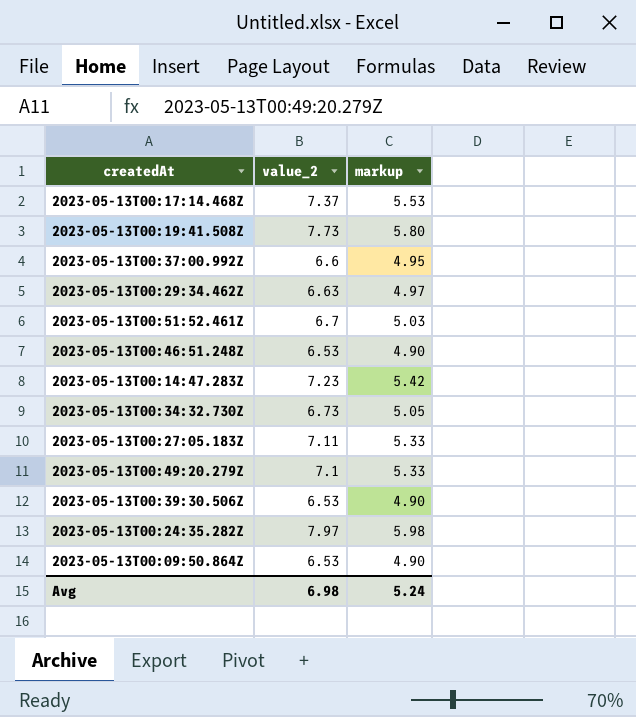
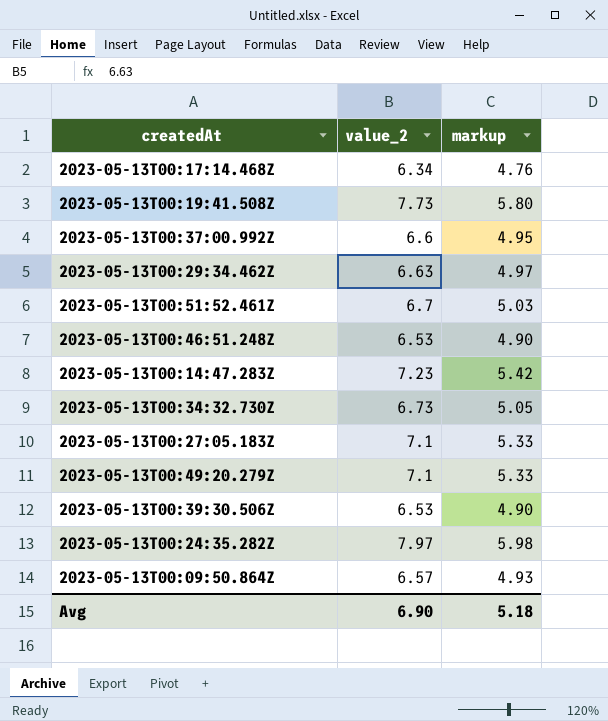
2023-05-13T00:17:14.468Z | value_2: 7.37 -> 6.34
2023-05-13T00:17:14.468Z | markup: 5.53 -> 4.76
2023-05-13T00:27:05.183Z | value_2: 7.11 -> 7.1
2023-05-13T00:09:50.864Z | value_2: 6.53 -> 6.57
2023-05-13T00:09:50.864Z | markup: 4.90 -> 4.93
Avg | value_2: 6.98 -> 6.90
Avg | markup: 5.24 -> 5.18

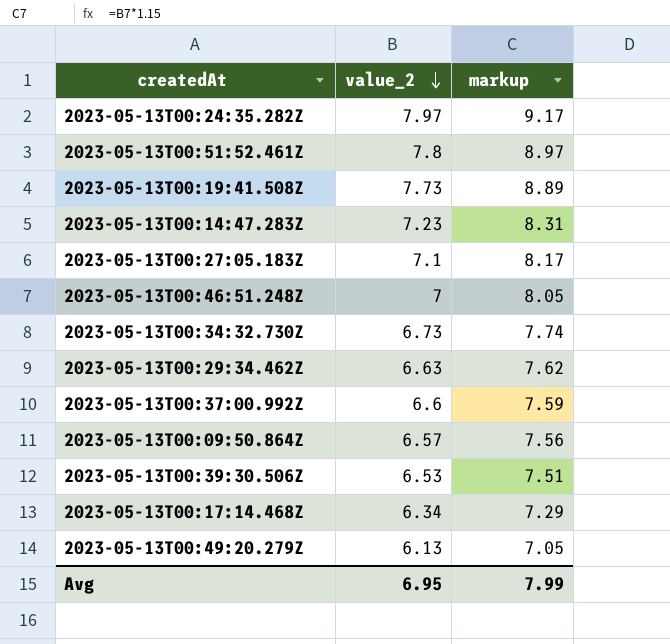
row order: none -> value_2 descending
column markup | formula: [value_2] * 0.75 -> [value_2] * 1.15
2023-05-13T00:51:52.461Z | value_2: 6.7 -> 7.8
2023-05-13T00:46:51.248Z | value_2: 6.53 -> 7
2023-05-13T00:49:20.279Z | value_2: 7.1 -> 6.13
Avg | value_2: 6.90 -> 6.95
Avg | markup: 5.18 -> 7.99

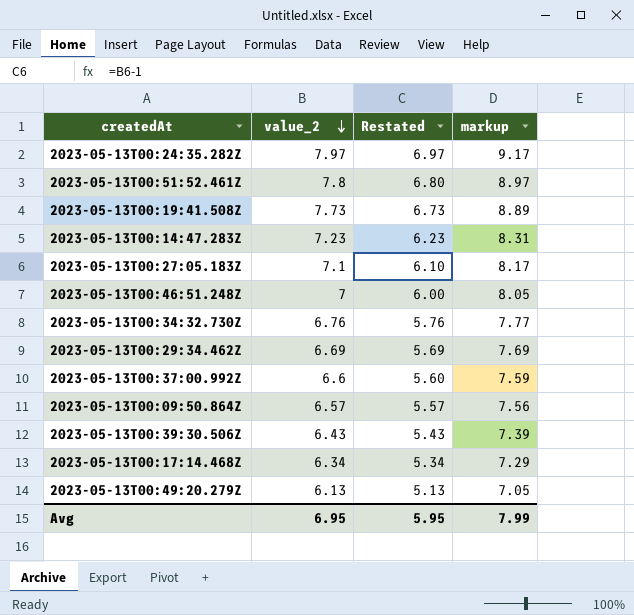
column Restated | formula: none -> [value_2] - 1
2023-05-13T00:34:32.730Z | value_2: 6.73 -> 6.76
2023-05-13T00:34:32.730Z | markup: 7.74 -> 7.77
2023-05-13T00:29:34.462Z | value_2: 6.63 -> 6.69
2023-05-13T00:29:34.462Z | markup: 7.62 -> 7.69
2023-05-13T00:39:30.506Z | value_2: 6.53 -> 6.43
2023-05-13T00:39:30.506Z | markup: 7.51 -> 7.39

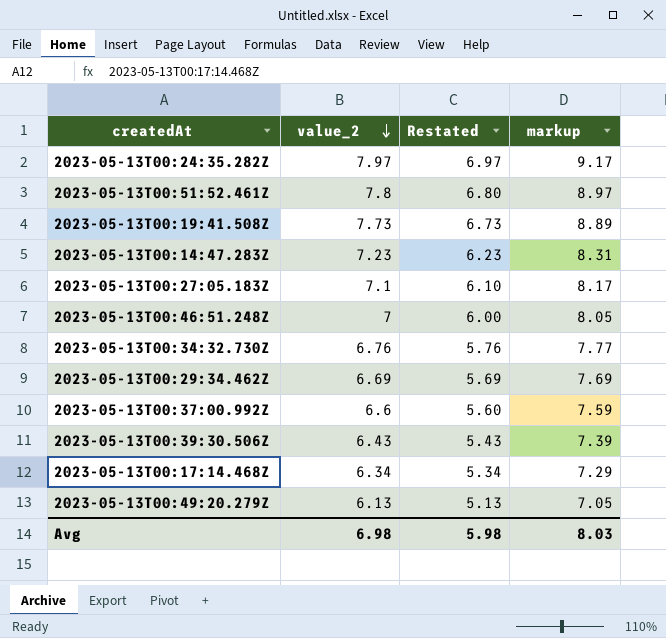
row 2023-05-13T00:09:50.864Z: 6.57 | 5.57 | 7.56 -> none
Avg | value_2: 6.95 -> 6.98
Avg | Restated: 5.95 -> 5.98
Avg | markup: 7.99 -> 8.03

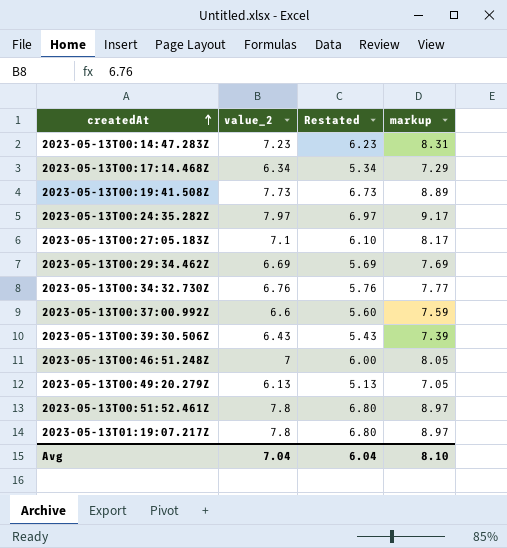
row order: value_2 descending -> createdAt ascending
row 2023-05-13T01:19:07.217Z: none -> 7.8 | 6.80 | 8.97
Avg | value_2: 6.98 -> 7.04
Avg | Restated: 5.98 -> 6.04
Avg | markup: 8.03 -> 8.10

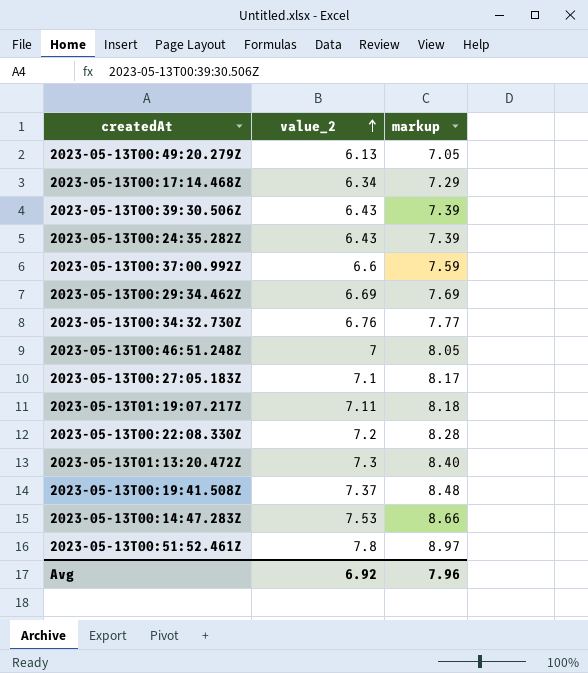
row order: createdAt ascending -> value_2 ascending
column Restated | formula: [value_2] - 1 -> none
2023-05-13T00:24:35.282Z | value_2: 7.97 -> 6.43
2023-05-13T00:24:35.282Z | markup: 9.17 -> 7.39
2023-05-13T01:19:07.217Z | value_2: 7.8 -> 7.11
2023-05-13T01:19:07.217Z | markup: 8.97 -> 8.18
row 2023-05-13T00:22:08.330Z: none -> 7.2 | 8.28
row 2023-05-13T01:13:20.472Z: none -> 7.3 | 8.40
2023-05-13T00:19:41.508Z | value_2: 7.73 -> 7.37
2023-05-13T00:19:41.508Z | markup: 8.89 -> 8.48
2023-05-13T00:14:47.283Z | value_2: 7.23 -> 7.53
2023-05-13T00:14:47.283Z | markup: 8.31 -> 8.66
Avg | value_2: 7.04 -> 6.92
Avg | markup: 8.10 -> 7.96

